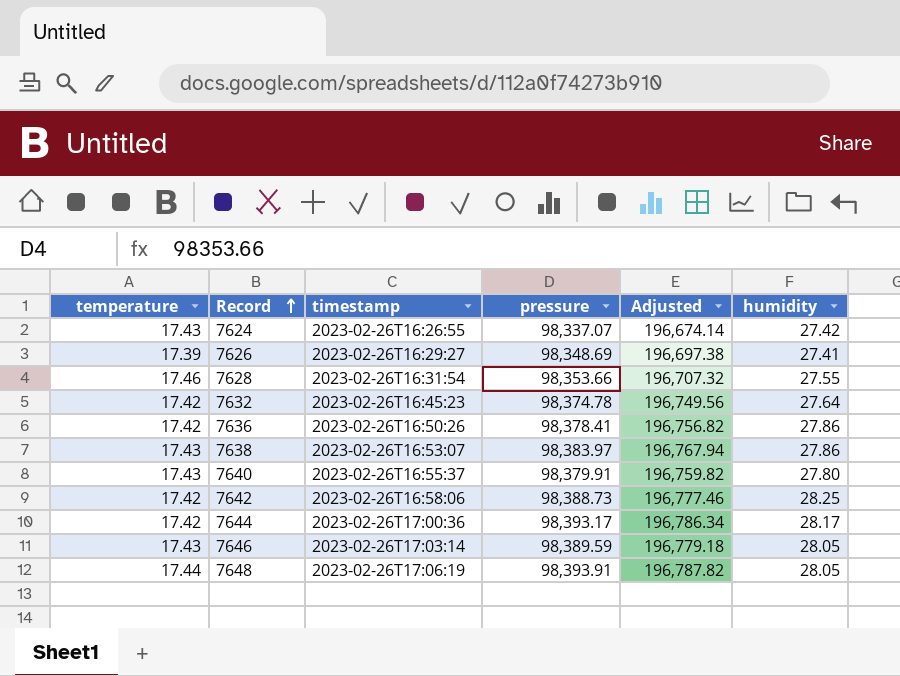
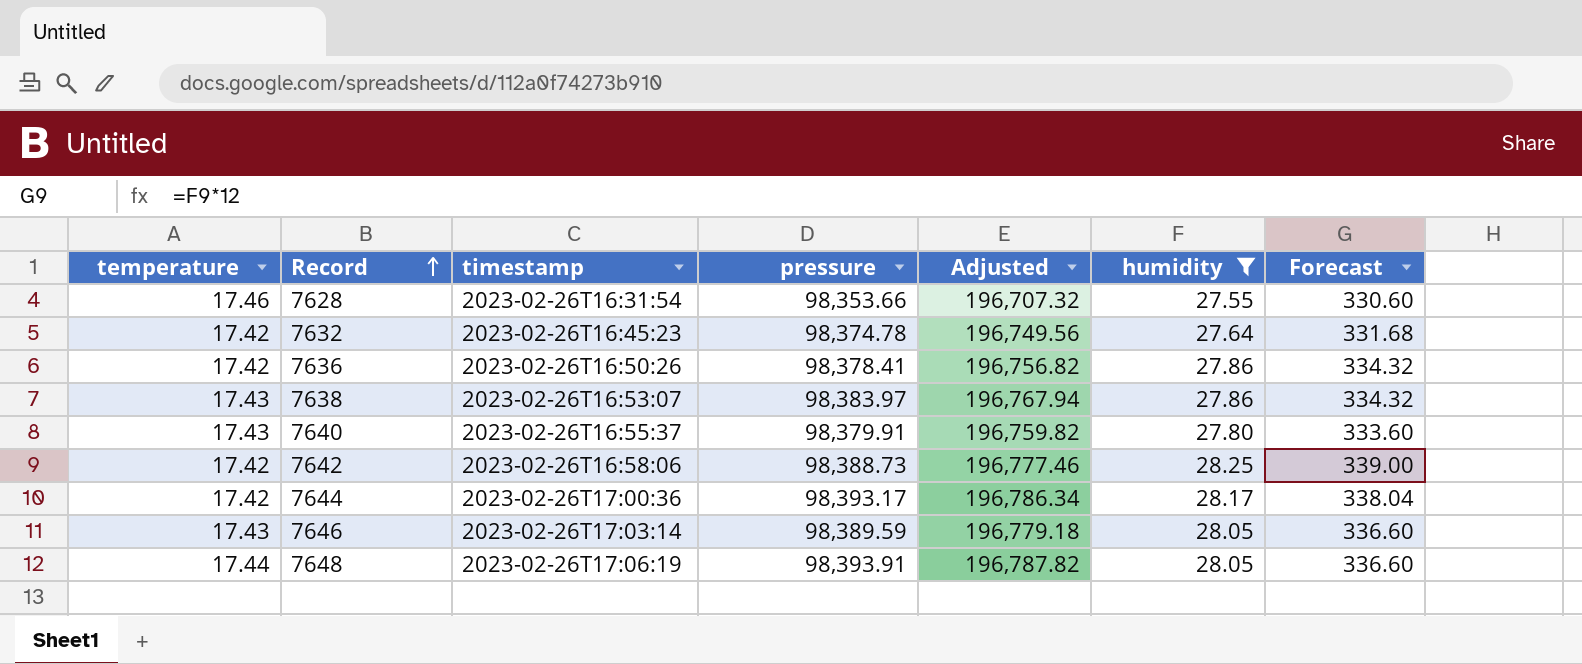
filter: none -> humidity >= 27.55
column Forecast | formula: none -> [humidity] * 12

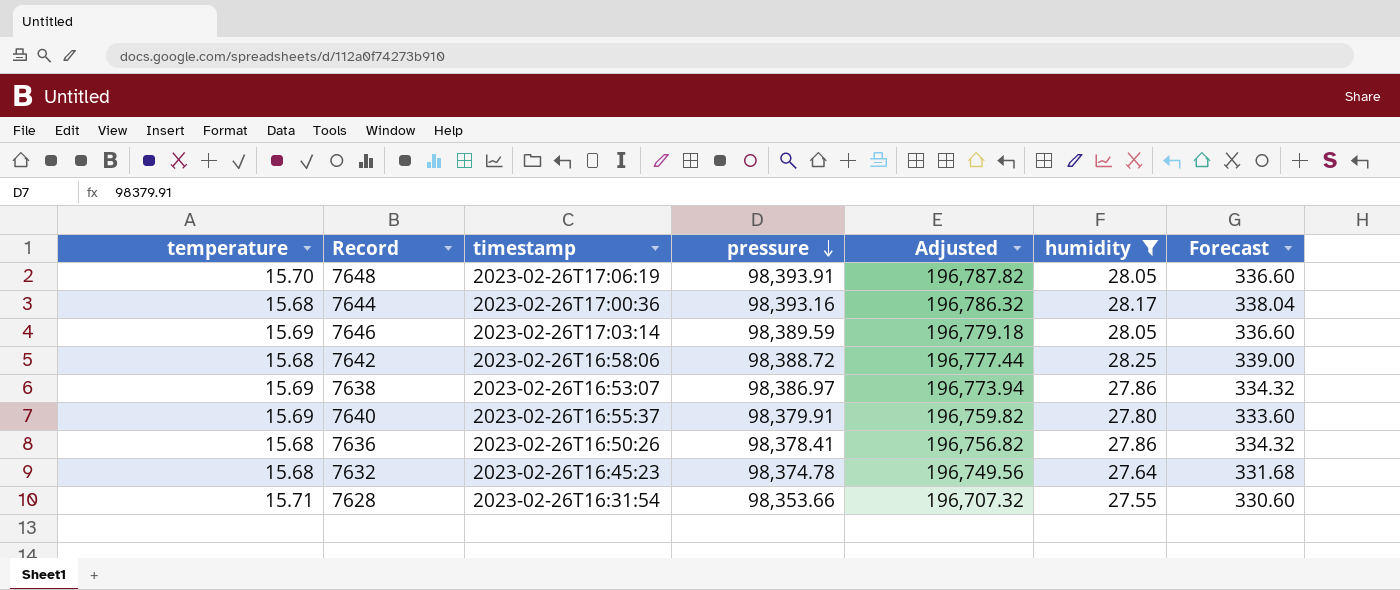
row order: Record ascending -> pressure descending
7648 | temperature: 17.44 -> 15.70
7644 | temperature: 17.42 -> 15.68
7644 | pressure: 98,393.17 -> 98,393.16
7644 | Adjusted: 196,786.34 -> 196,786.32
7646 | temperature: 17.43 -> 15.69
7642 | temperature: 17.42 -> 15.68
7642 | pressure: 98,388.73 -> 98,388.72
7642 | Adjusted: 196,777.46 -> 196,777.44
7638 | temperature: 17.43 -> 15.69
7638 | pressure: 98,383.97 -> 98,386.97
7638 | Adjusted: 196,767.94 -> 196,773.94
7640 | temperature: 17.43 -> 15.69
7636 | temperature: 17.42 -> 15.68
7632 | temperature: 17.42 -> 15.68
7628 | temperature: 17.46 -> 15.71

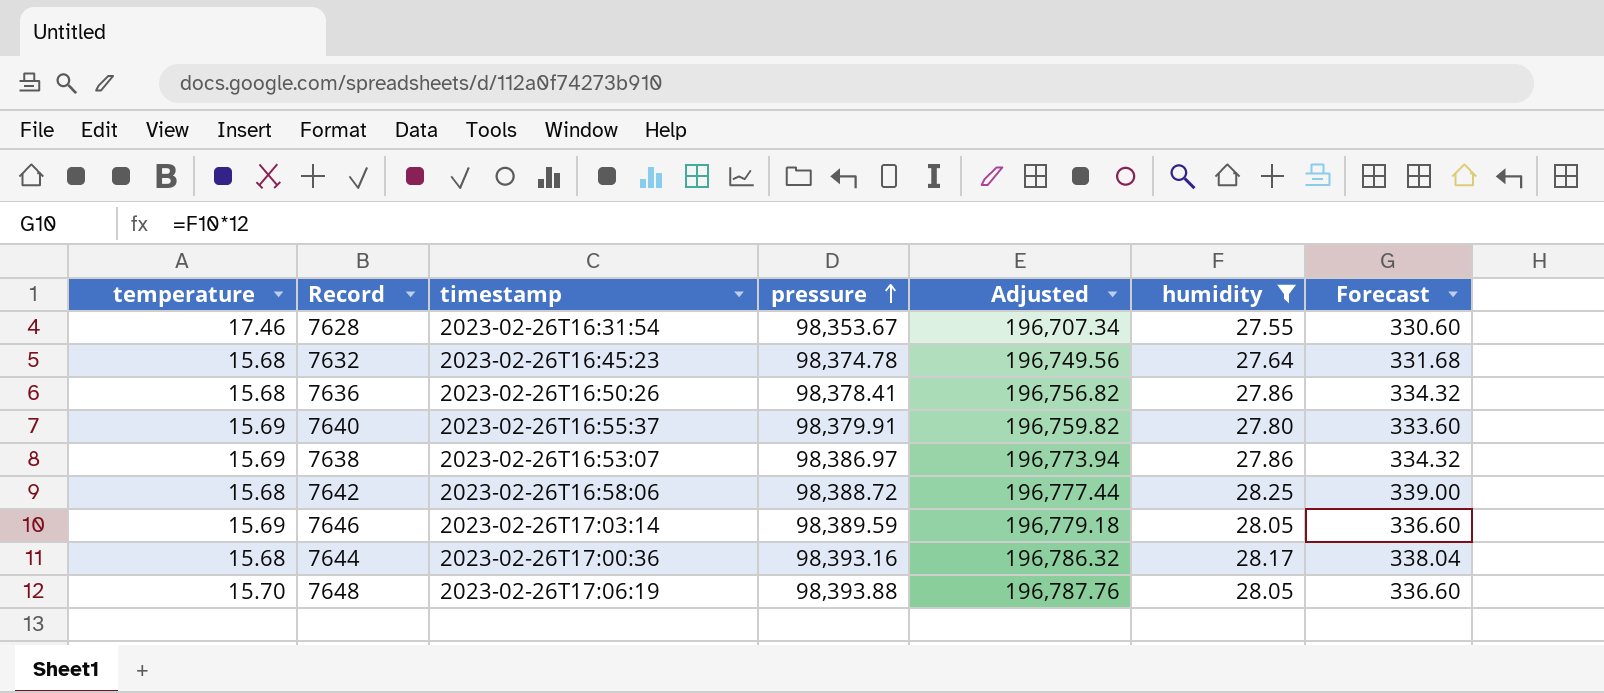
row order: pressure descending -> pressure ascending
7628 | temperature: 15.71 -> 17.46
7628 | pressure: 98,353.66 -> 98,353.67
7628 | Adjusted: 196,707.32 -> 196,707.34
7648 | pressure: 98,393.91 -> 98,393.88
7648 | Adjusted: 196,787.82 -> 196,787.76

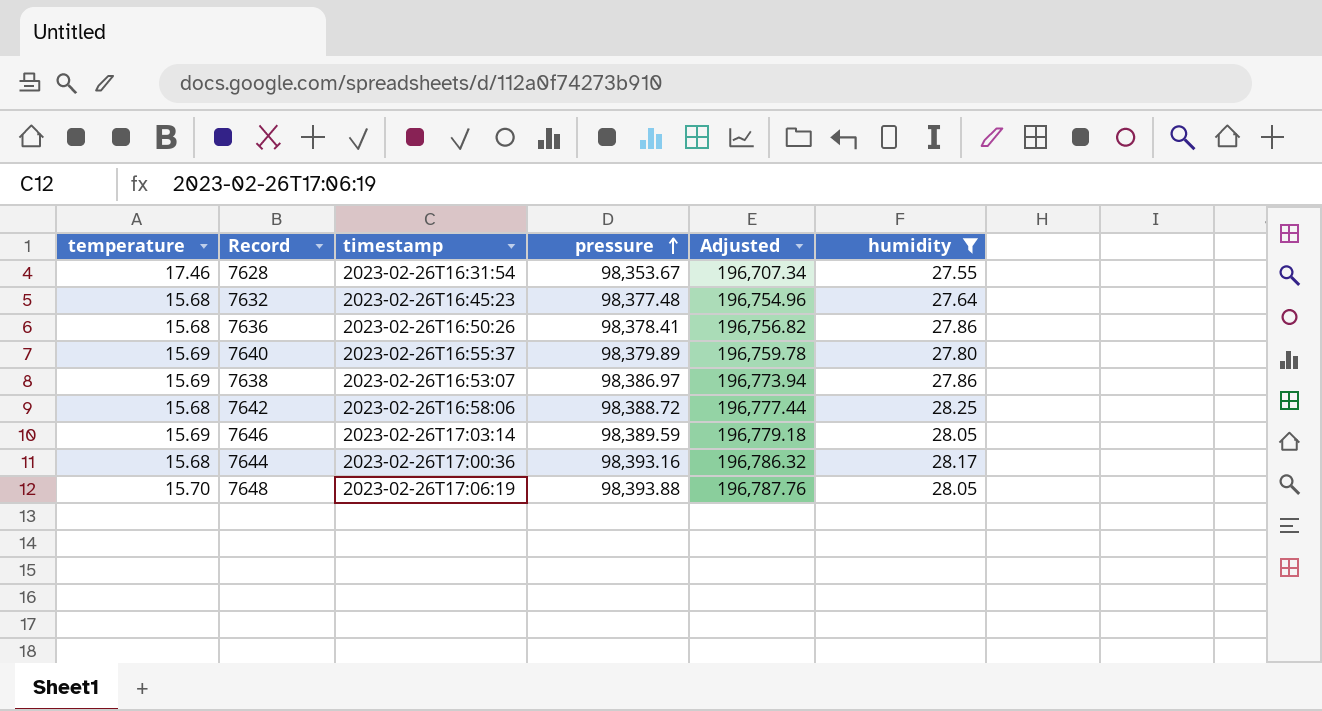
column Forecast | formula: [humidity] * 12 -> none
7632 | pressure: 98,374.78 -> 98,377.48
7632 | Adjusted: 196,749.56 -> 196,754.96
7640 | pressure: 98,379.91 -> 98,379.89
7640 | Adjusted: 196,759.82 -> 196,759.78

